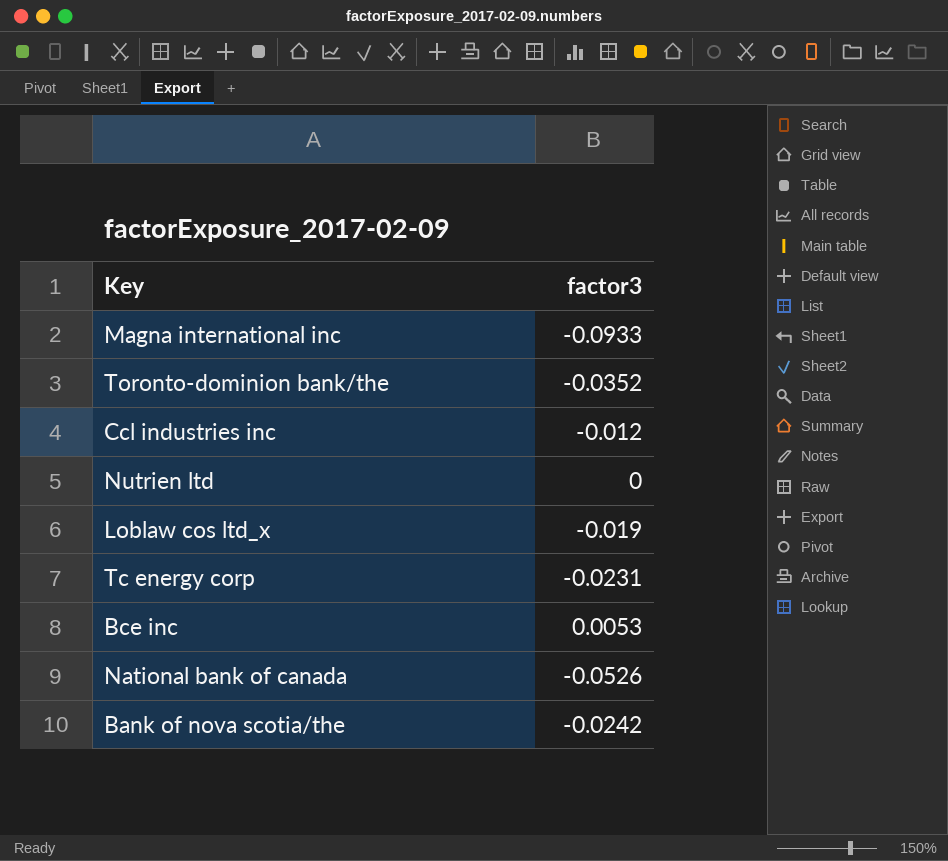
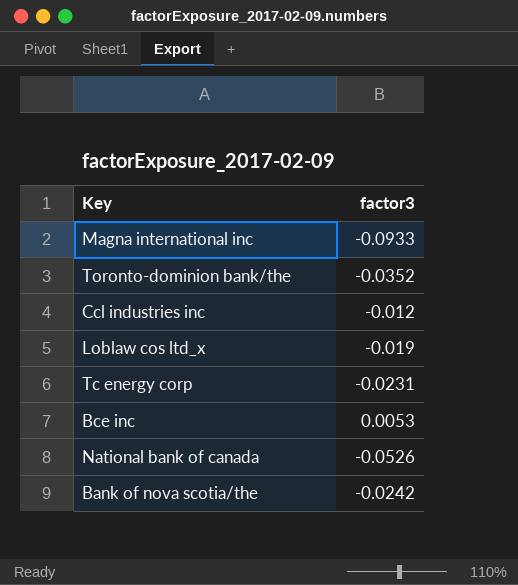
row Nutrien ltd: 0 -> none

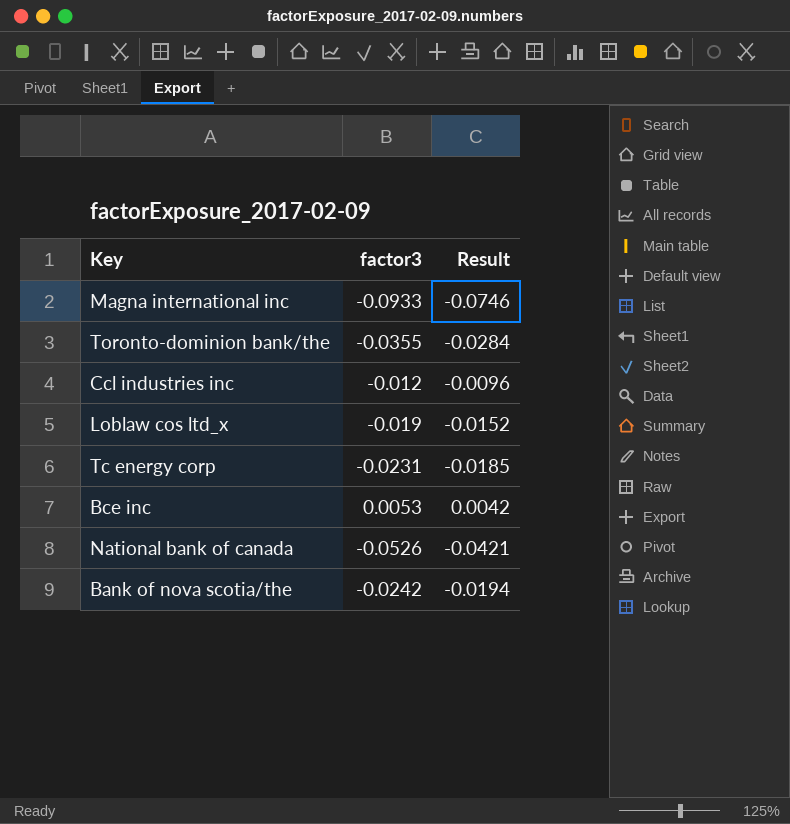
column Result | formula: none -> [factor3] * 0.8
Toronto-dominion bank/the | factor3: -0.0352 -> -0.0355

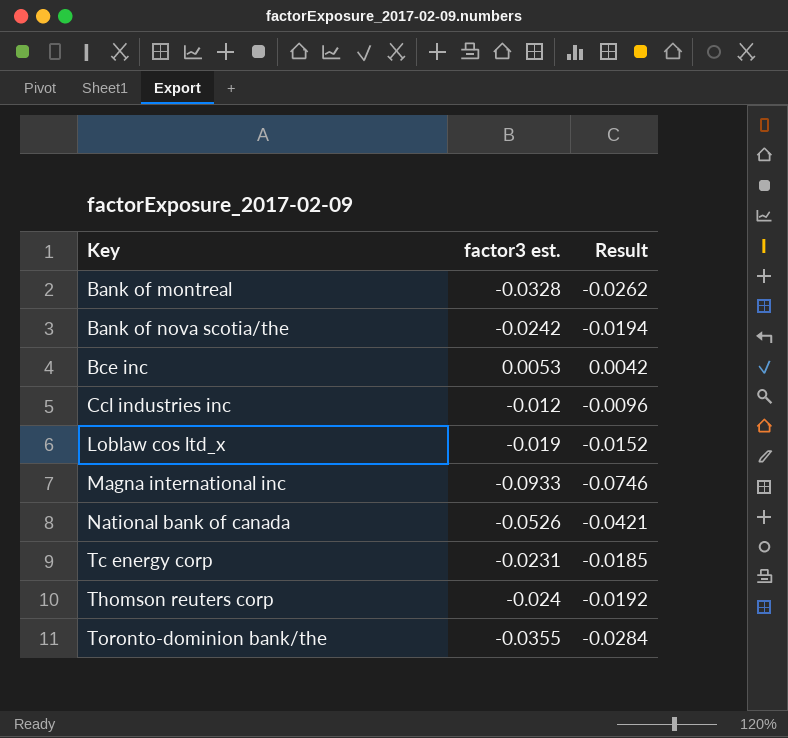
row order: none -> Key ascending
column name: factor3 -> factor3 est.
row Bank of montreal: none -> -0.0328 | -0.0262
row Thomson reuters corp: none -> -0.024 | -0.0192

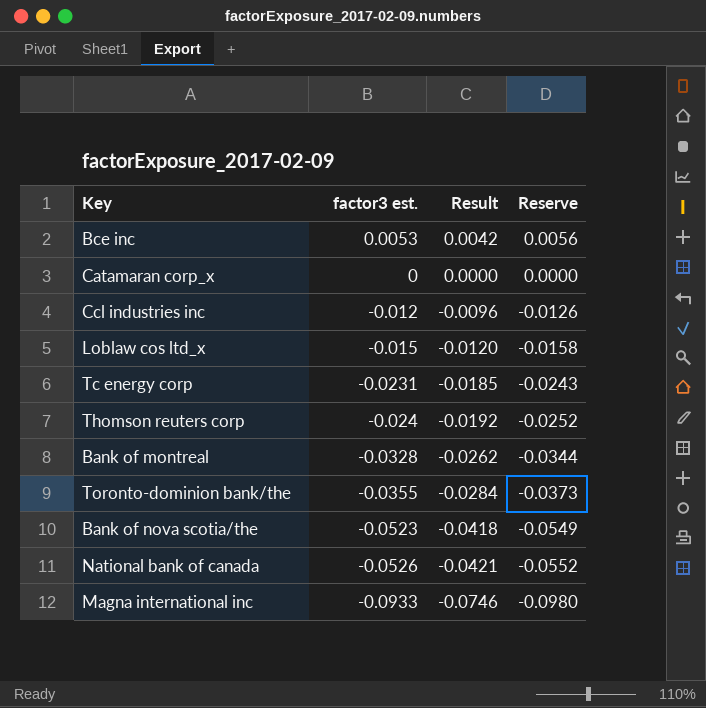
row order: Key ascending -> factor3 est. descending
column Reserve | formula: none -> [factor3 est.] * 1.05
row Catamaran corp_x: none -> 0 | 0.0000 | 0.0000
Loblaw cos ltd_x | factor3 est.: -0.019 -> -0.015
Loblaw cos ltd_x | Result: -0.0152 -> -0.0120
Bank of nova scotia/the | factor3 est.: -0.0242 -> -0.0523
Bank of nova scotia/the | Result: -0.0194 -> -0.0418

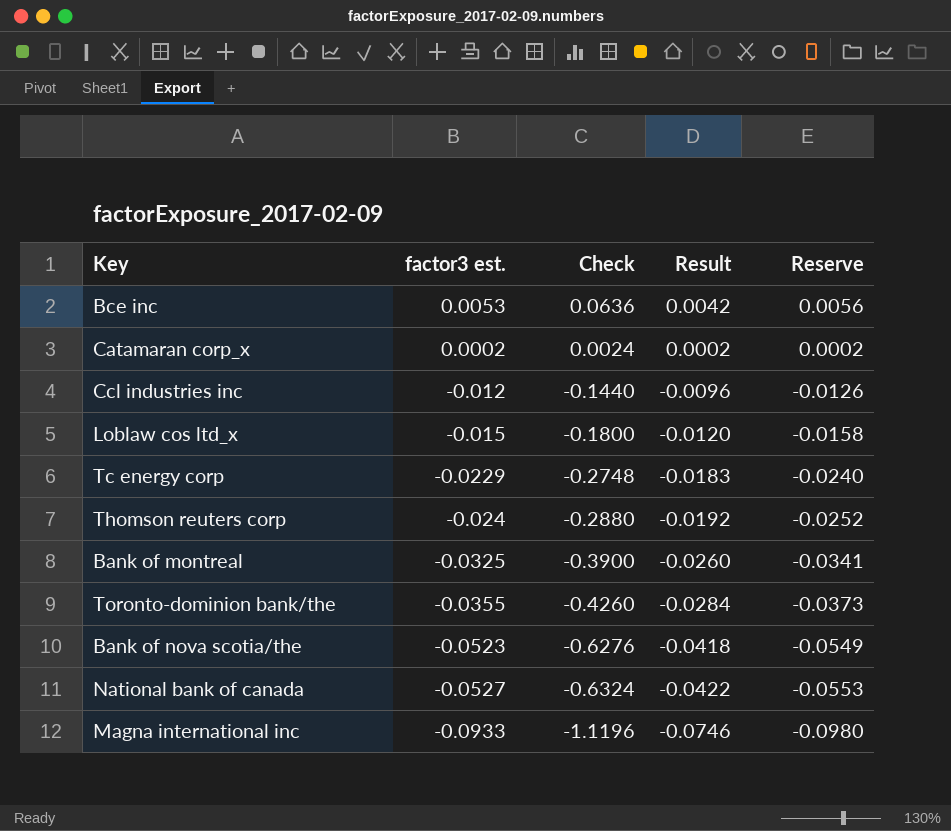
column Check | formula: none -> [factor3 est.] * 12
Catamaran corp_x | factor3 est.: 0 -> 0.0002
Catamaran corp_x | Result: 0.0000 -> 0.0002
Catamaran corp_x | Reserve: 0.0000 -> 0.0002
Tc energy corp | factor3 est.: -0.0231 -> -0.0229
Tc energy corp | Result: -0.0185 -> -0.0183
Tc energy corp | Reserve: -0.0243 -> -0.0240
Bank of montreal | factor3 est.: -0.0328 -> -0.0325
Bank of montreal | Result: -0.0262 -> -0.0260
Bank of montreal | Reserve: -0.0344 -> -0.0341
National bank of canada | factor3 est.: -0.0526 -> -0.0527
National bank of canada | Result: -0.0421 -> -0.0422
National bank of canada | Reserve: -0.0552 -> -0.0553

